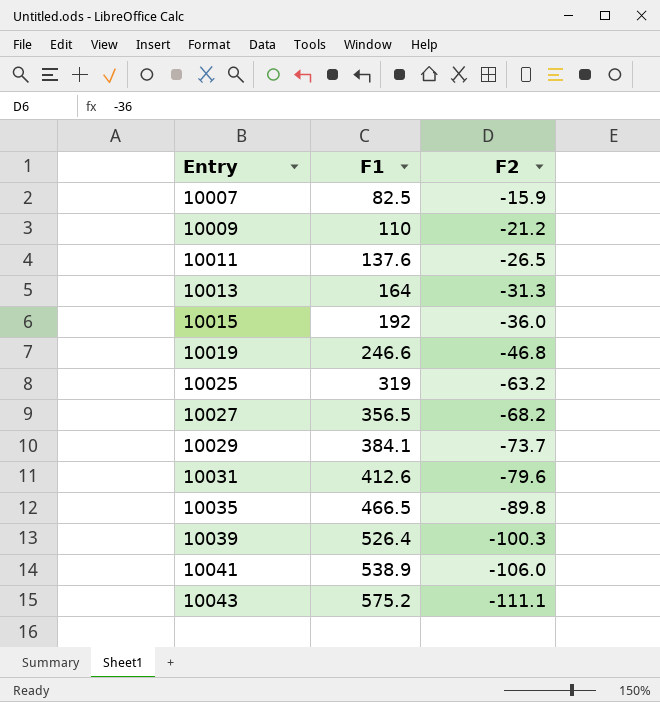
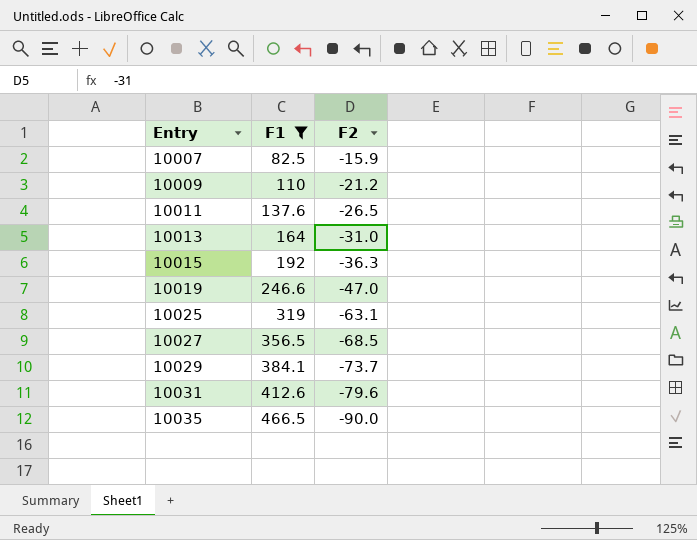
filter: none -> F1 <= 466.5
10013 | F2: -31.3 -> -31.0
10015 | F2: -36.0 -> -36.3
10019 | F2: -46.8 -> -47.0
10025 | F2: -63.2 -> -63.1
10027 | F2: -68.2 -> -68.5
10035 | F2: -89.8 -> -90.0

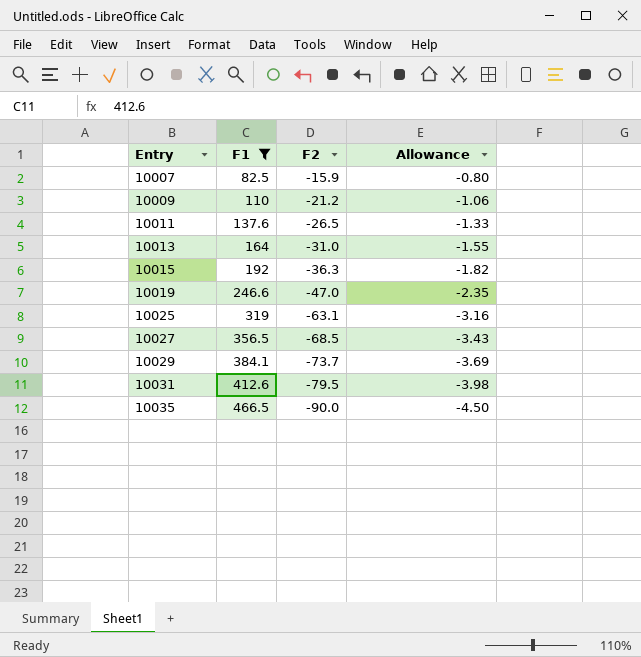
column Allowance | formula: none -> [F2] * 0.05
10031 | F2: -79.6 -> -79.5

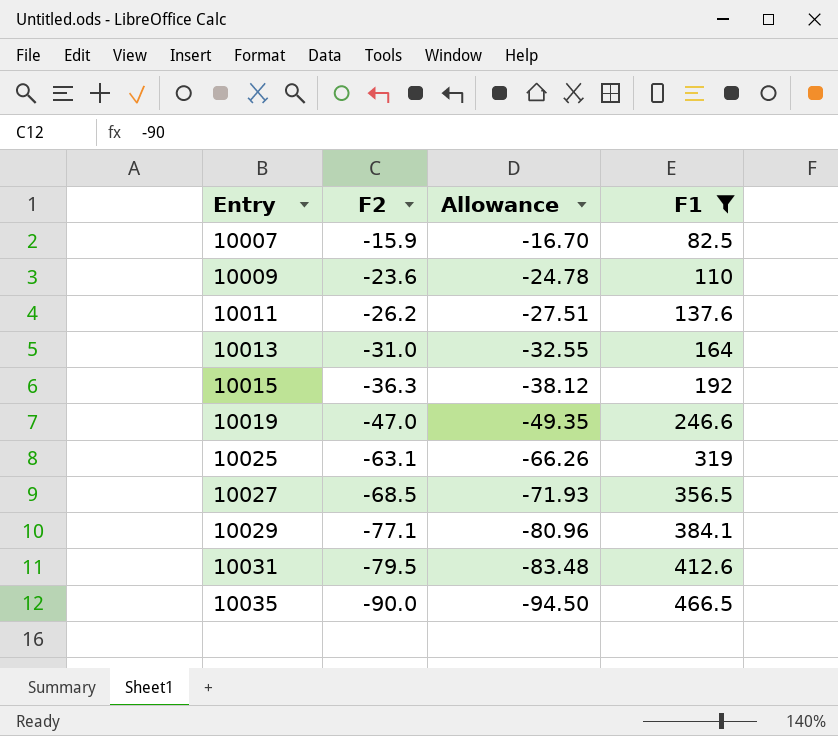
column Allowance | formula: [F2] * 0.05 -> [F2] * 1.05
column F1 | position: 2 -> 4
10009 | F2: -21.2 -> -23.6
10011 | F2: -26.5 -> -26.2
10029 | F2: -73.7 -> -77.1

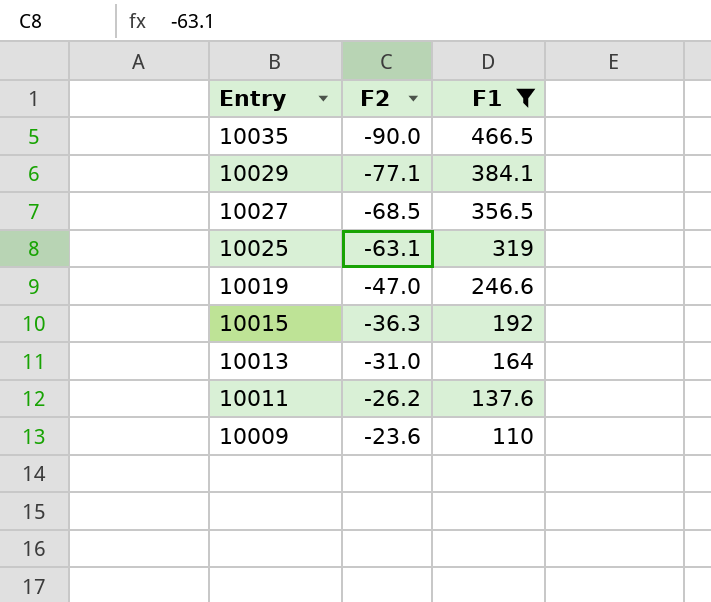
row order: Entry ascending -> Entry descending
column Allowance | formula: [F2] * 1.05 -> none
row 10007: -15.9 | -16.70 | 82.5 -> none
row 10031: -79.5 | -83.48 | 412.6 -> none

